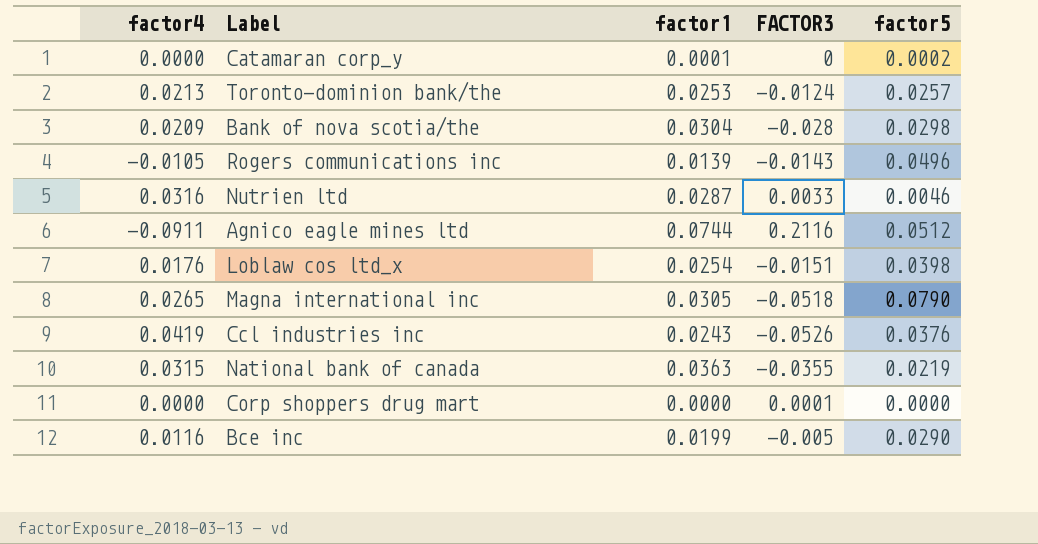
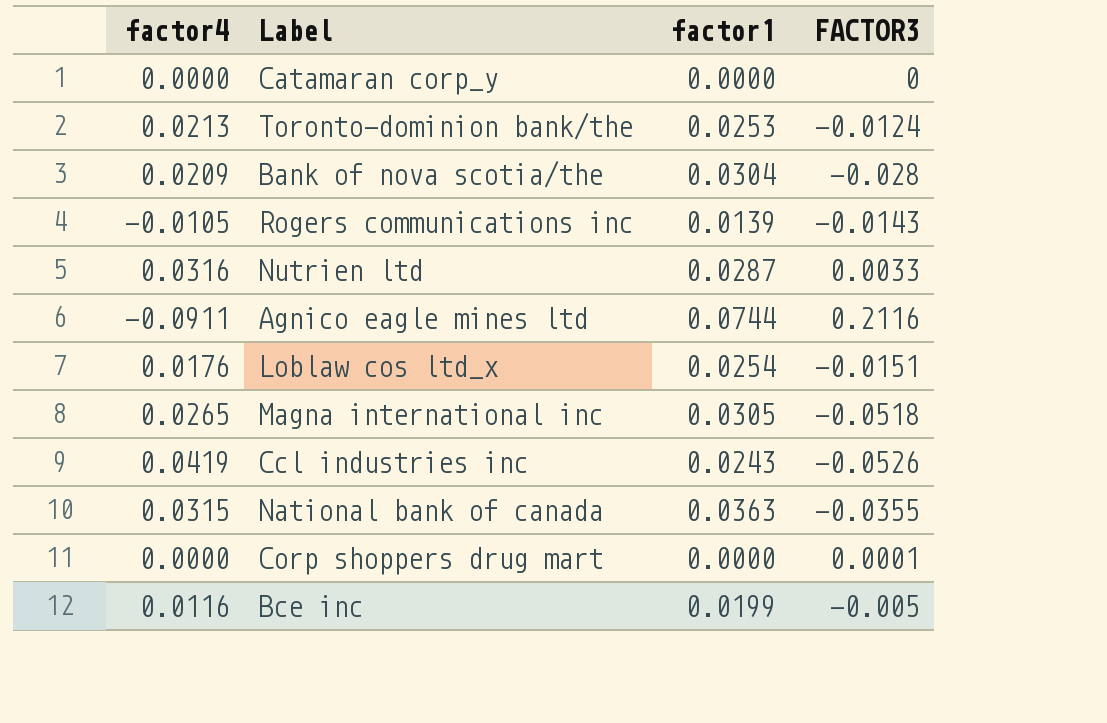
column factor5 | position: 5 -> none
Catamaran corp_y | factor1: 0.0001 -> 0.0000

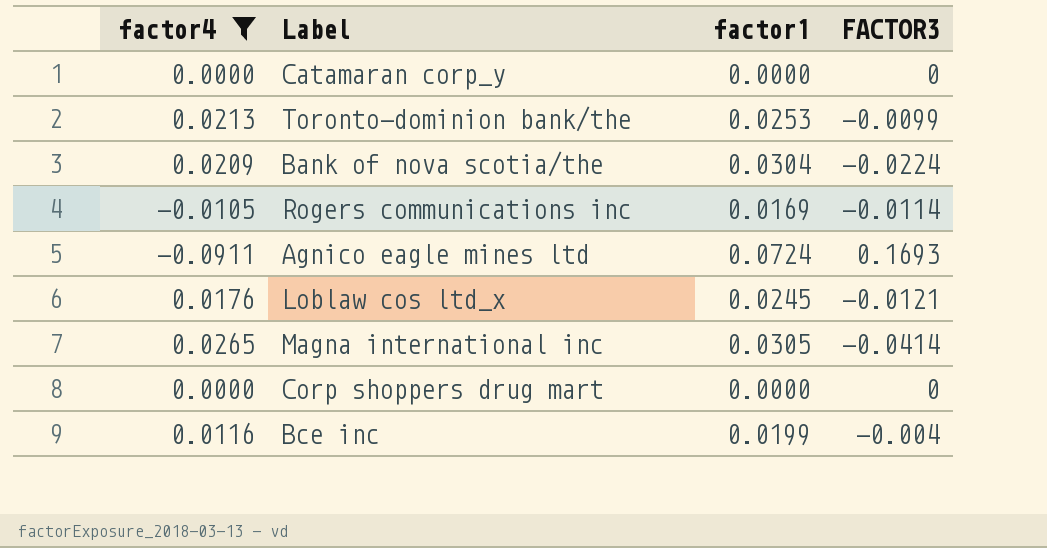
filter: none -> factor4 <= 0.0265
Toronto-dominion bank/the | FACTOR3: -0.0124 -> -0.0099
Bank of nova scotia/the | FACTOR3: -0.028 -> -0.0224
Rogers communications inc | factor1: 0.0139 -> 0.0169
Rogers communications inc | FACTOR3: -0.0143 -> -0.0114
Agnico eagle mines ltd | factor1: 0.0744 -> 0.0724
Agnico eagle mines ltd | FACTOR3: 0.2116 -> 0.1693
Loblaw cos ltd_x | factor1: 0.0254 -> 0.0245
Loblaw cos ltd_x | FACTOR3: -0.0151 -> -0.0121
Magna international inc | FACTOR3: -0.0518 -> -0.0414
Corp shoppers drug mart | FACTOR3: 0.0001 -> 0
Bce inc | FACTOR3: -0.005 -> -0.004

